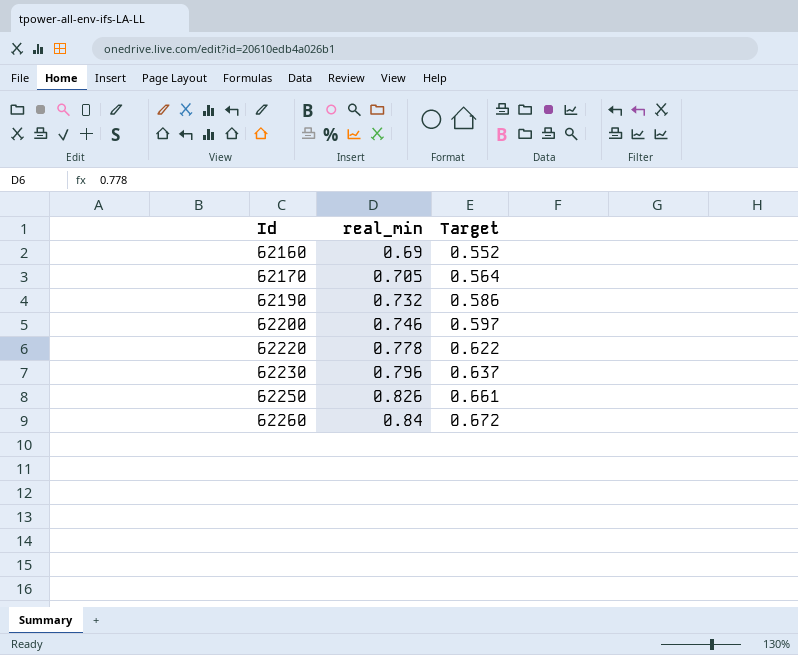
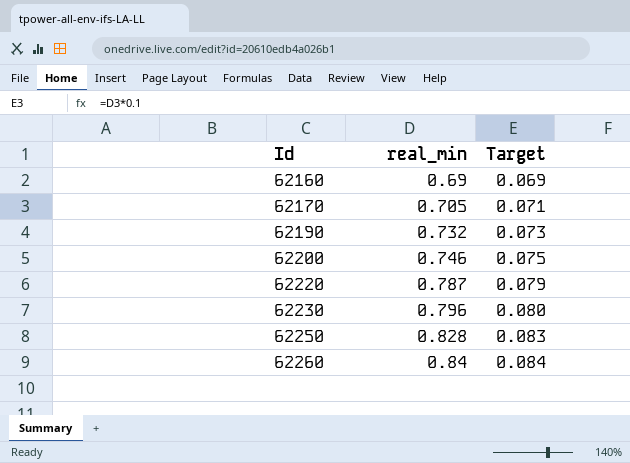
column Target | formula: [real_min] * 0.8 -> [real_min] * 0.1
62220 | real_min: 0.778 -> 0.787
62250 | real_min: 0.826 -> 0.828

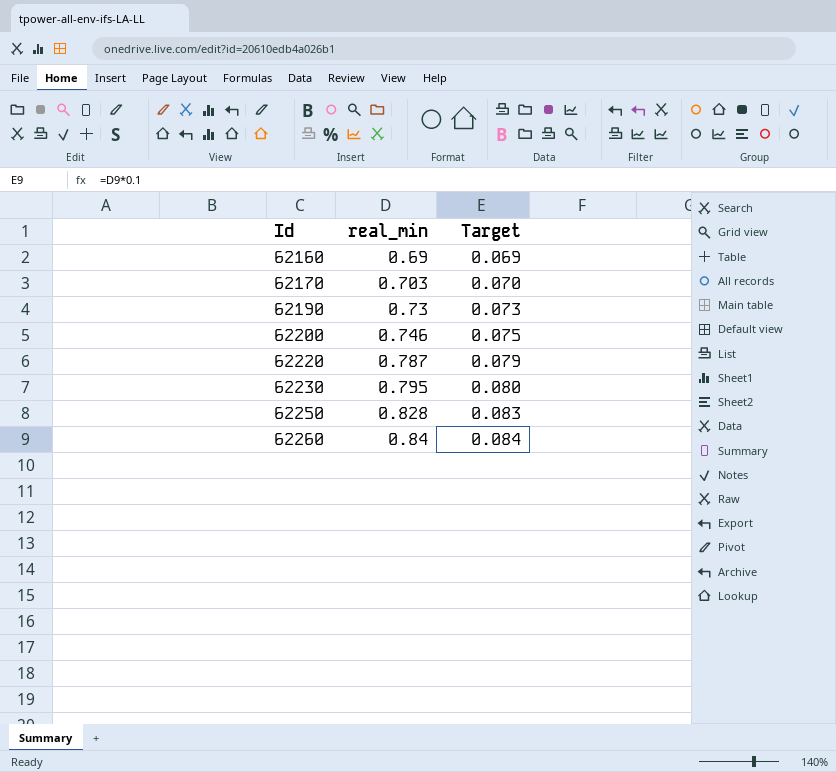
62170 | real_min: 0.705 -> 0.703
62170 | Target: 0.071 -> 0.070
62190 | real_min: 0.732 -> 0.73
62230 | real_min: 0.796 -> 0.795

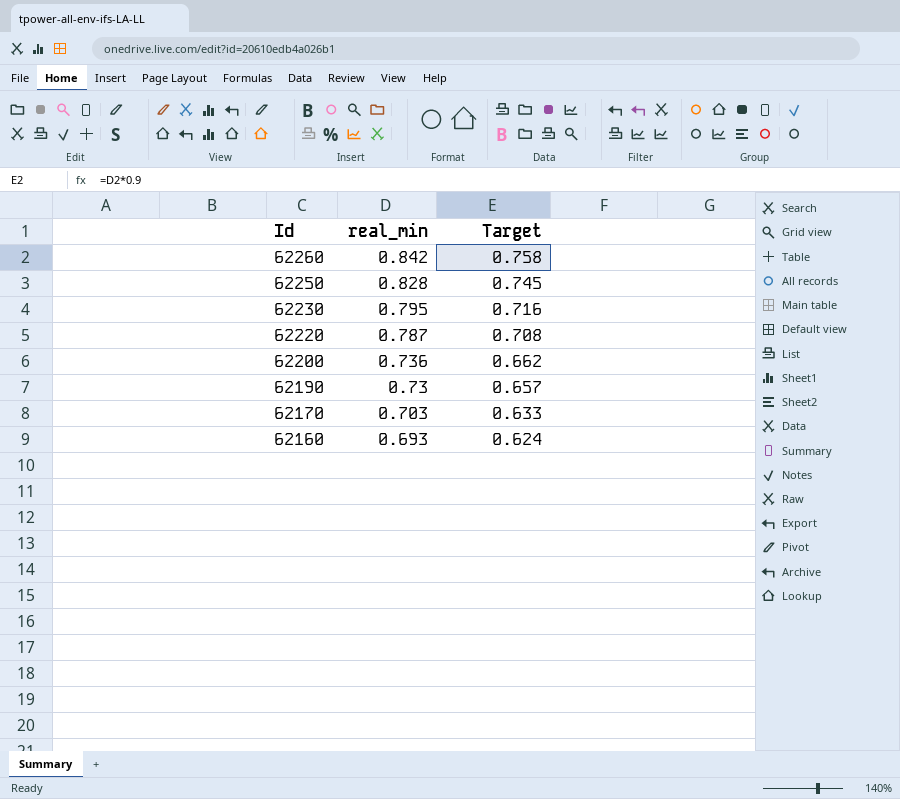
row order: Id ascending -> Id descending
column Target | formula: [real_min] * 0.1 -> [real_min] * 0.9
62260 | real_min: 0.84 -> 0.842
62200 | real_min: 0.746 -> 0.736
62160 | real_min: 0.69 -> 0.693

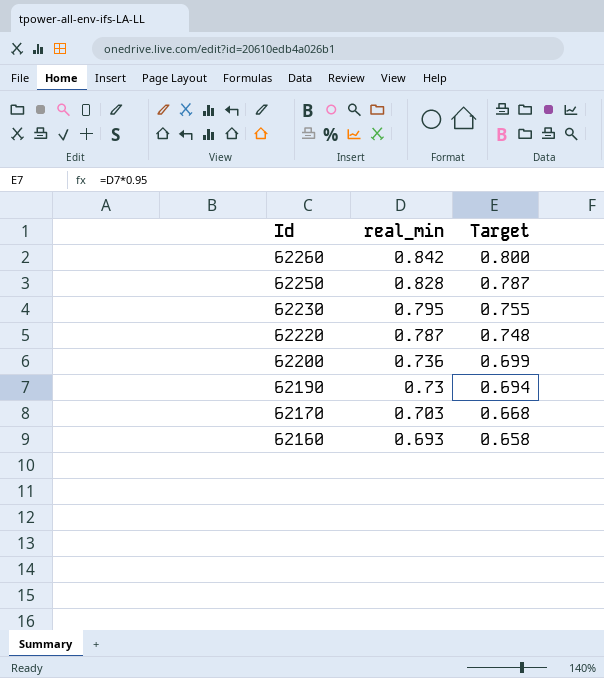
column Target | formula: [real_min] * 0.9 -> [real_min] * 0.95

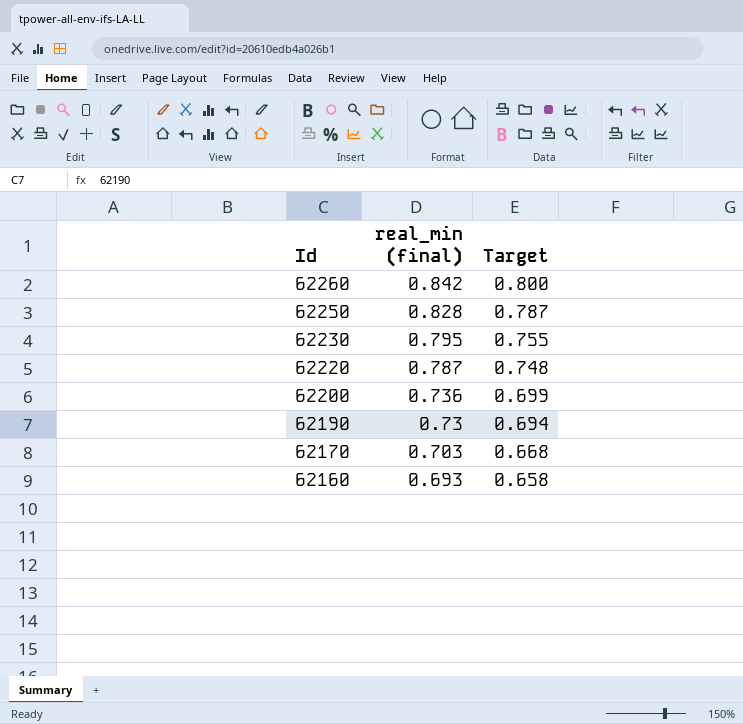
column name: real_min -> real_min (final)

